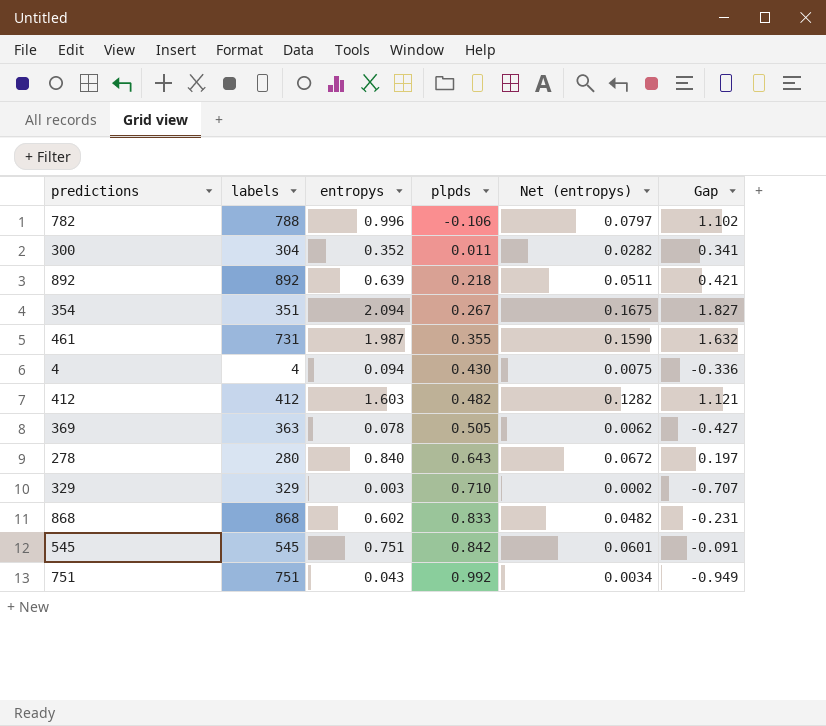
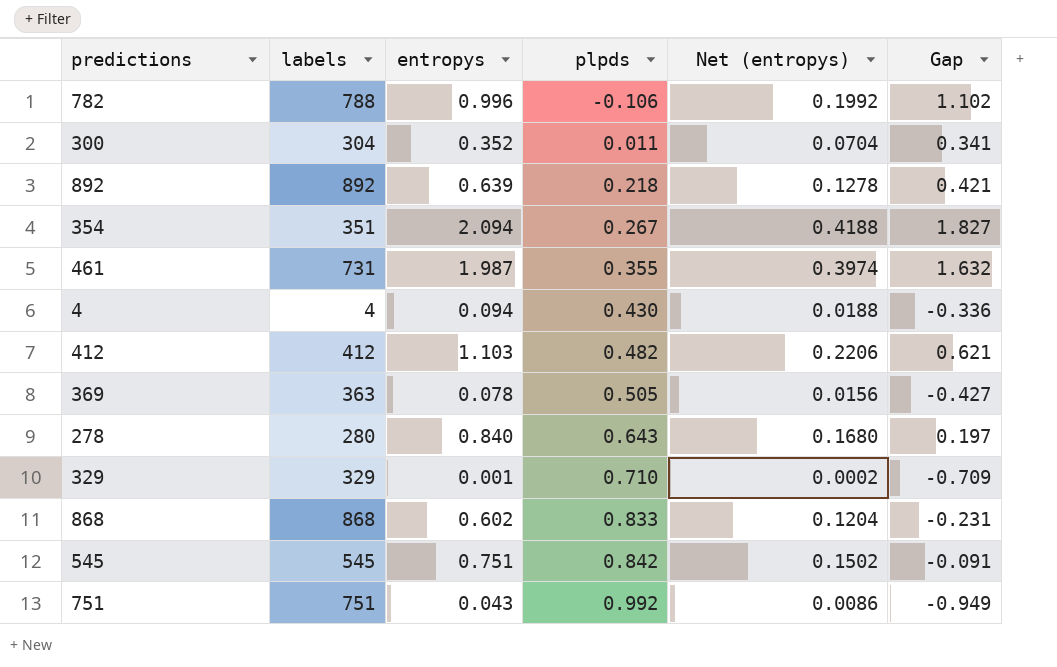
column Net (entropys) | formula: [entropys] * 0.08 -> [entropys] * 0.2
412 | entropys: 1.603 -> 1.103
412 | Gap: 1.121 -> 0.621
329 | entropys: 0.003 -> 0.001
329 | Gap: -0.707 -> -0.709

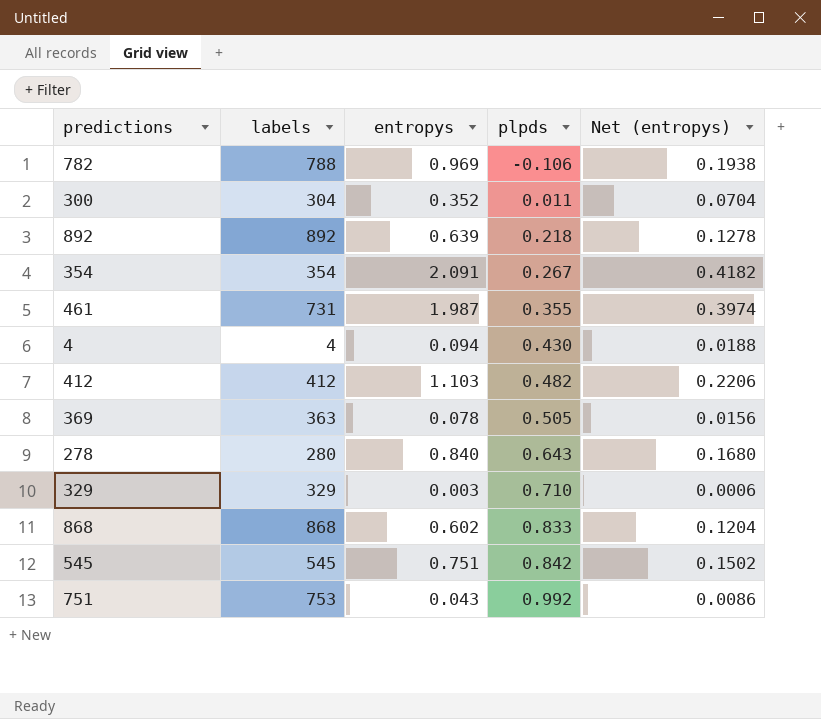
column Gap | formula: [entropys] - [plpds] -> none
782 | entropys: 0.996 -> 0.969
782 | Net (entropys): 0.1992 -> 0.1938
354 | labels: 351 -> 354
354 | entropys: 2.094 -> 2.091
354 | Net (entropys): 0.4188 -> 0.4182
329 | entropys: 0.001 -> 0.003
329 | Net (entropys): 0.0002 -> 0.0006
751 | labels: 751 -> 753

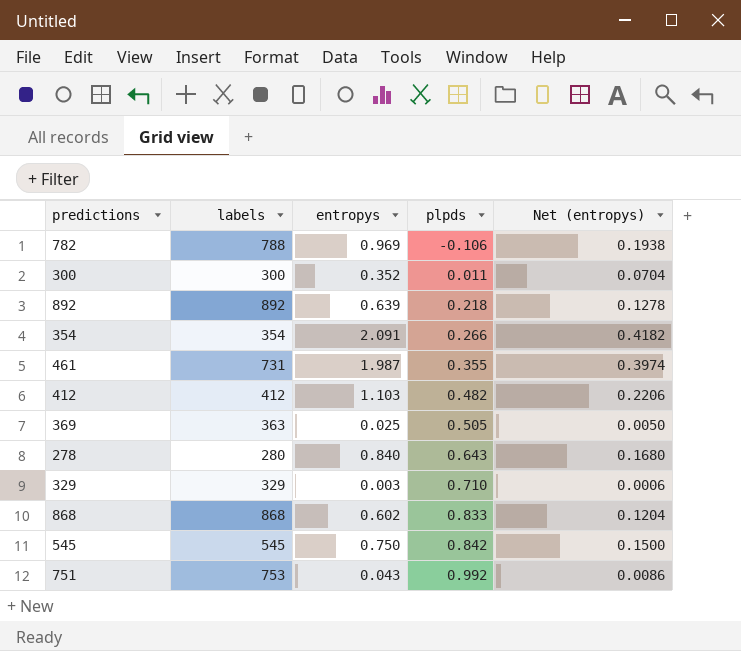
row 4: 4 | 0.094 | 0.430 | 0.0188 -> none
300 | labels: 304 -> 300
354 | plpds: 0.267 -> 0.266
369 | entropys: 0.078 -> 0.025
369 | Net (entropys): 0.0156 -> 0.0050
545 | entropys: 0.751 -> 0.750
545 | Net (entropys): 0.1502 -> 0.1500

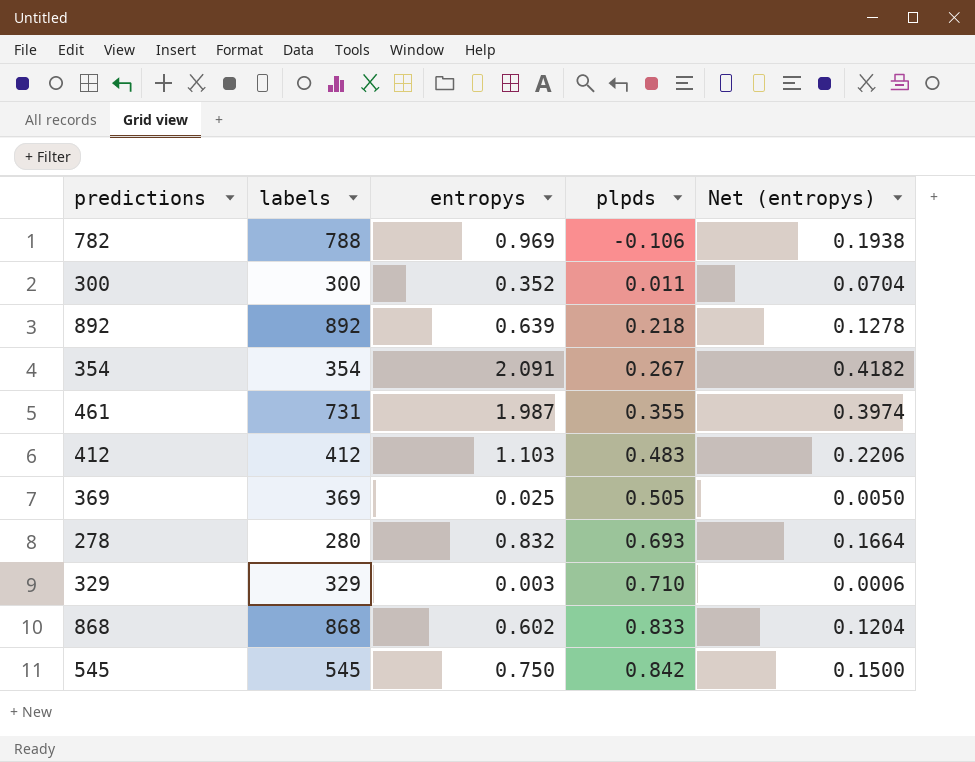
row 751: 753 | 0.043 | 0.992 | 0.0086 -> none
354 | plpds: 0.266 -> 0.267
412 | plpds: 0.482 -> 0.483
369 | labels: 363 -> 369
278 | entropys: 0.840 -> 0.832
278 | plpds: 0.643 -> 0.693
278 | Net (entropys): 0.1680 -> 0.1664

